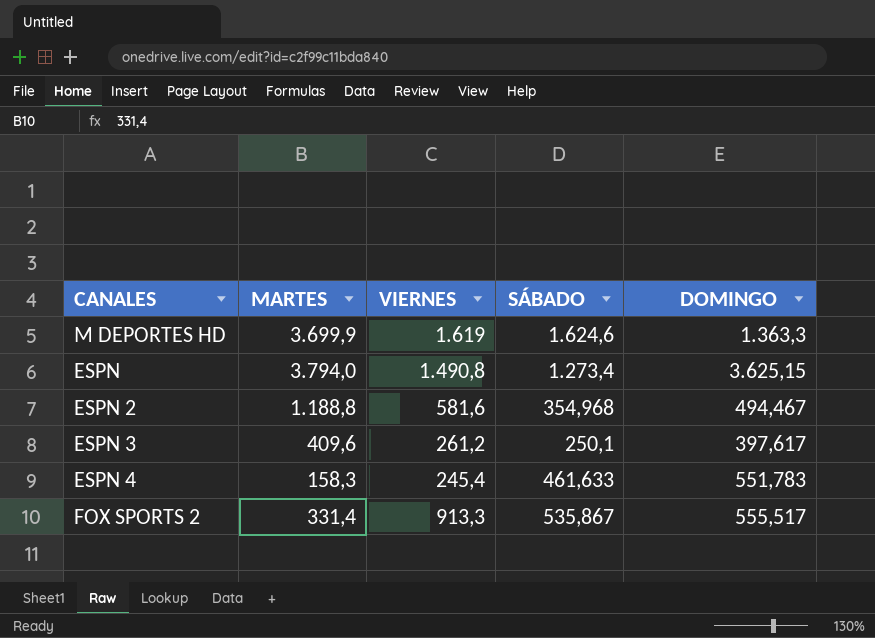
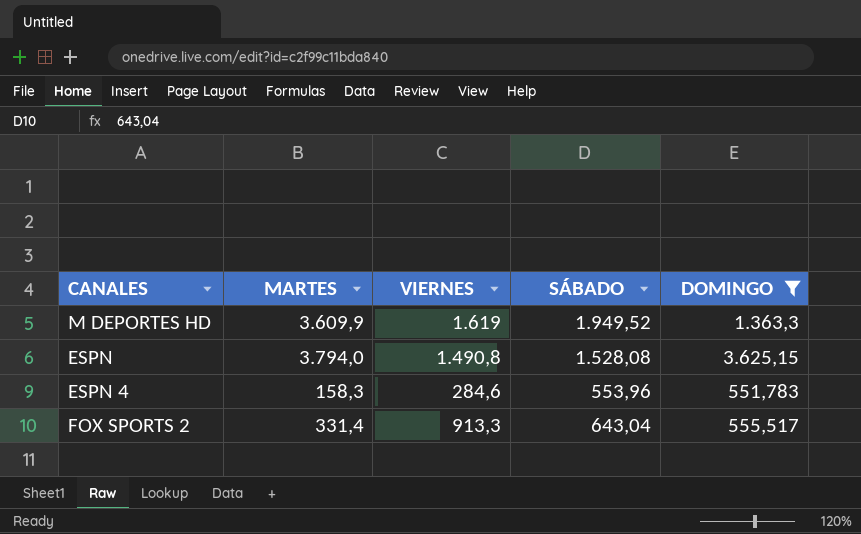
filter: none -> DOMINGO >= 551,783
M DEPORTES HD | MARTES: 3.699,9 -> 3.609,9
M DEPORTES HD | SÁBADO: 1.624,6 -> 1.949,52
ESPN | SÁBADO: 1.273,4 -> 1.528,08
ESPN 4 | VIERNES: 245,4 -> 284,6
ESPN 4 | SÁBADO: 461,633 -> 553,96
FOX SPORTS 2 | SÁBADO: 535,867 -> 643,04

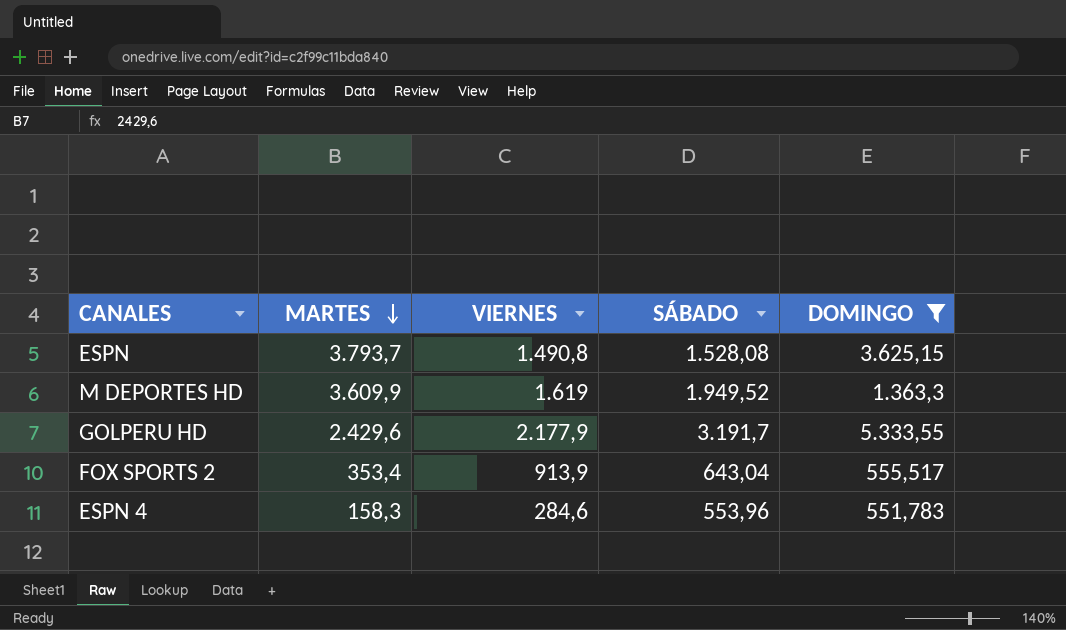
row order: none -> MARTES descending
ESPN | MARTES: 3.794,0 -> 3.793,7
row GOLPERU HD: none -> 2.429,6 | 2.177,9 | 3.191,7 | 5.333,55
FOX SPORTS 2 | MARTES: 331,4 -> 353,4
FOX SPORTS 2 | VIERNES: 913,3 -> 913,9

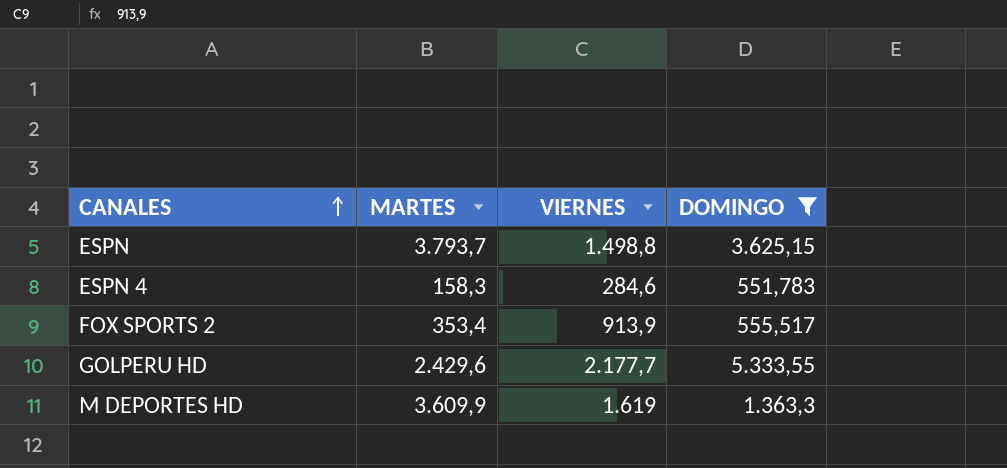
row order: MARTES descending -> CANALES ascending
column SÁBADO | position: 4 -> none
ESPN | VIERNES: 1.490,8 -> 1.498,8
GOLPERU HD | VIERNES: 2.177,9 -> 2.177,7

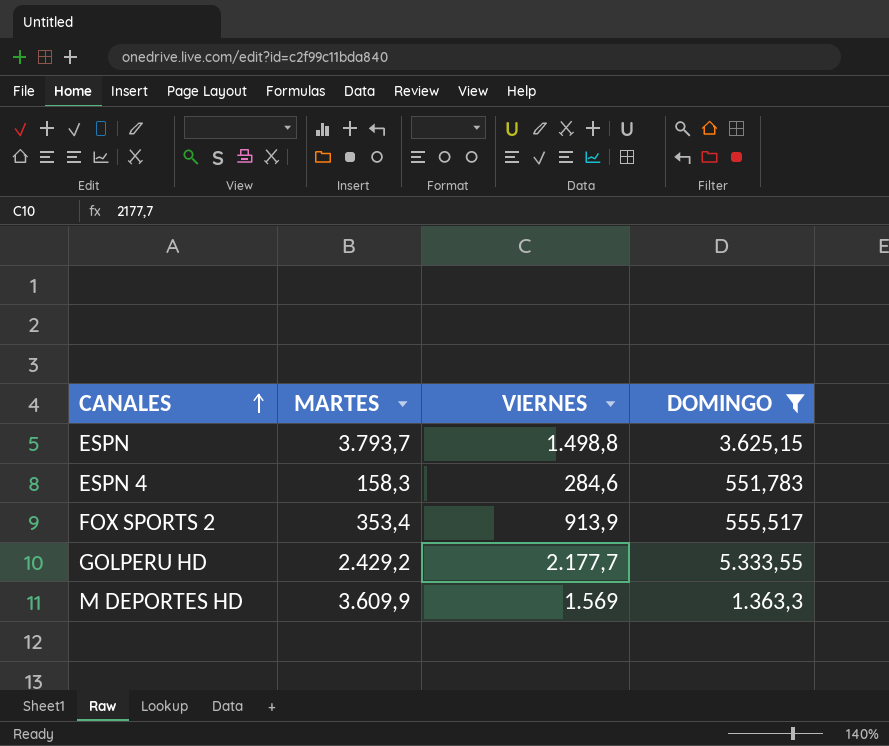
GOLPERU HD | MARTES: 2.429,6 -> 2.429,2
M DEPORTES HD | VIERNES: 1.619 -> 1.569

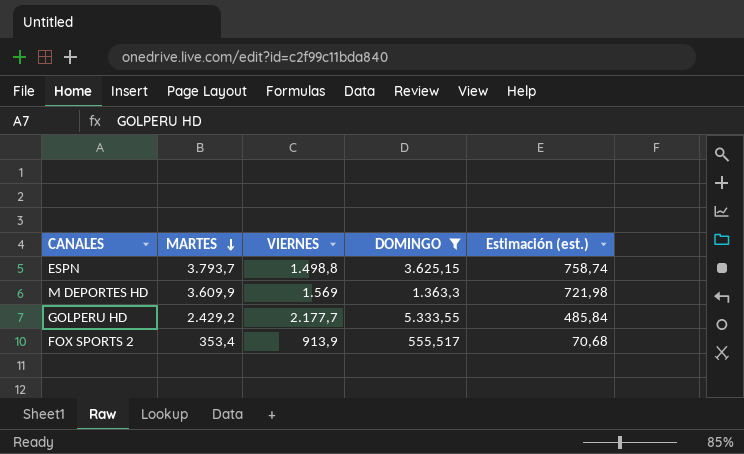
row order: CANALES ascending -> MARTES descending
column Estimación (est.) | formula: none -> [MARTES] * 0,2
row ESPN 4: 158,3 | 284,6 | 551,783 -> none

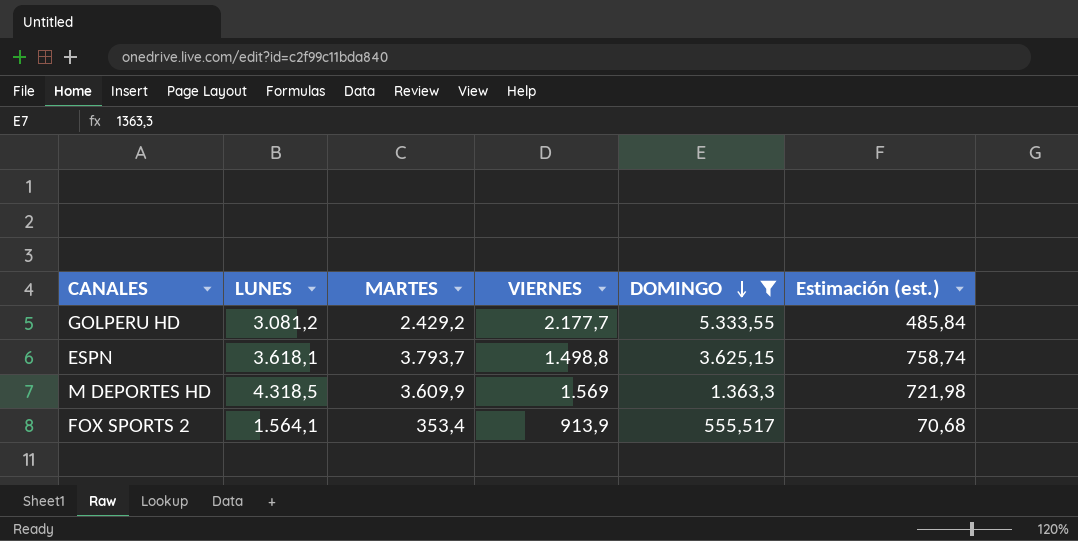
row order: MARTES descending -> DOMINGO descending
column LUNES | position: none -> 2

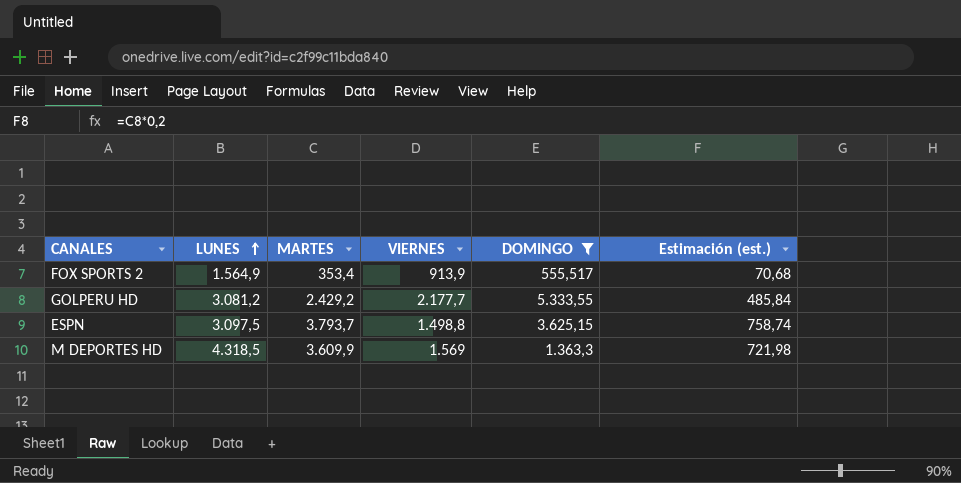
row order: DOMINGO descending -> LUNES ascending
FOX SPORTS 2 | LUNES: 1.564,1 -> 1.564,9
ESPN | LUNES: 3.618,1 -> 3.097,5

